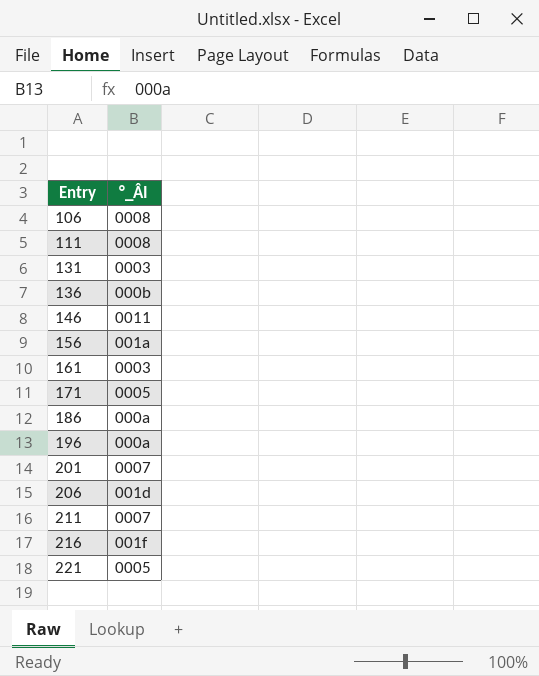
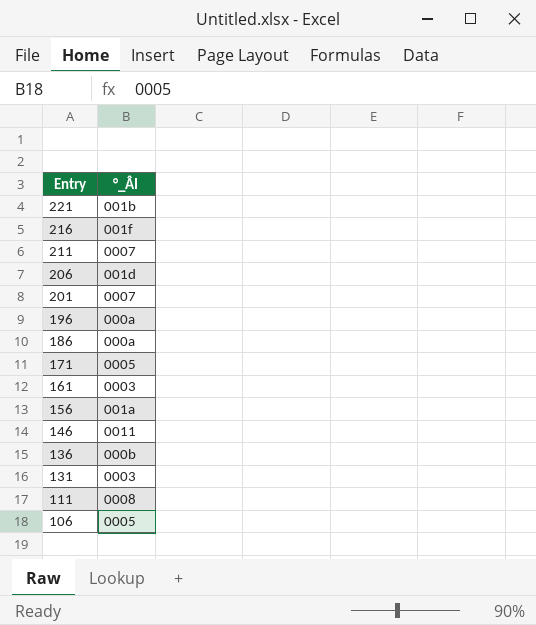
row order: Entry ascending -> Entry descending
221 | °_ÂI: 0005 -> 001b
106 | °_ÂI: 0008 -> 0005

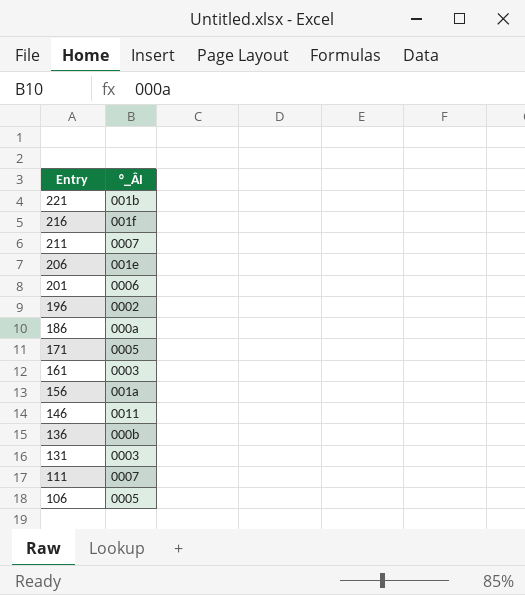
206 | °_ÂI: 001d -> 001e
201 | °_ÂI: 0007 -> 0006
196 | °_ÂI: 000a -> 0002
111 | °_ÂI: 0008 -> 0007

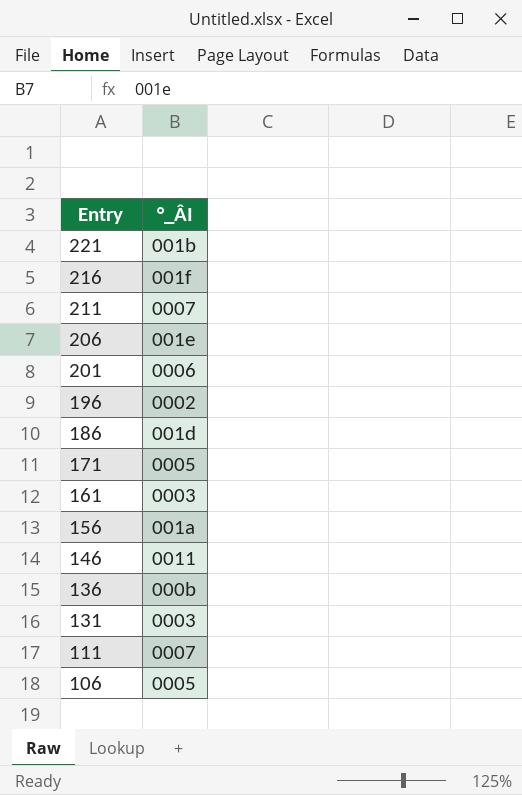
186 | °_ÂI: 000a -> 001d

